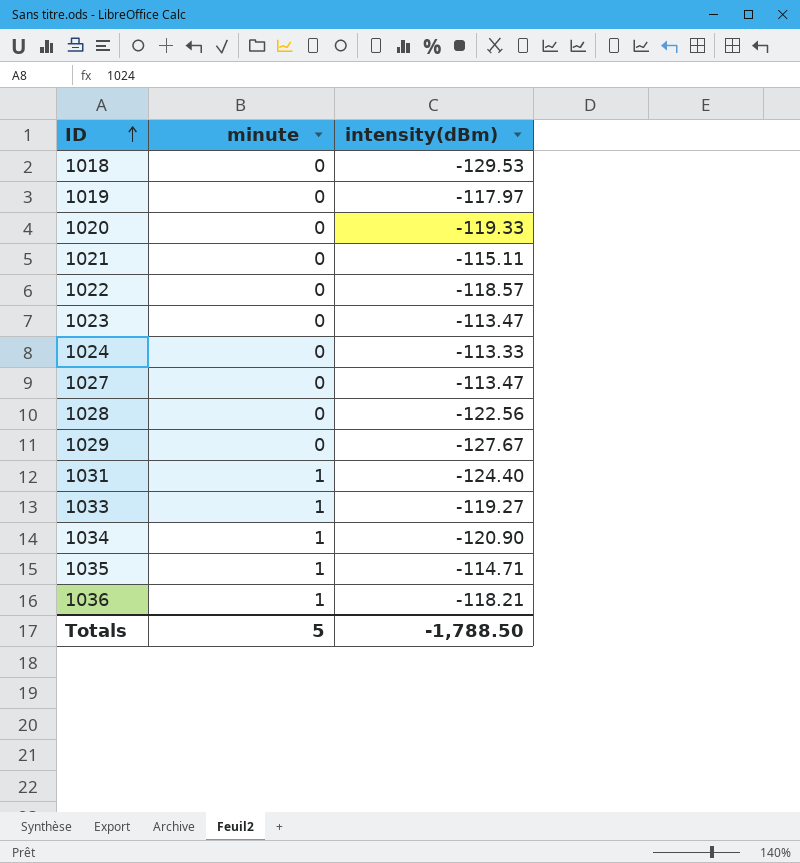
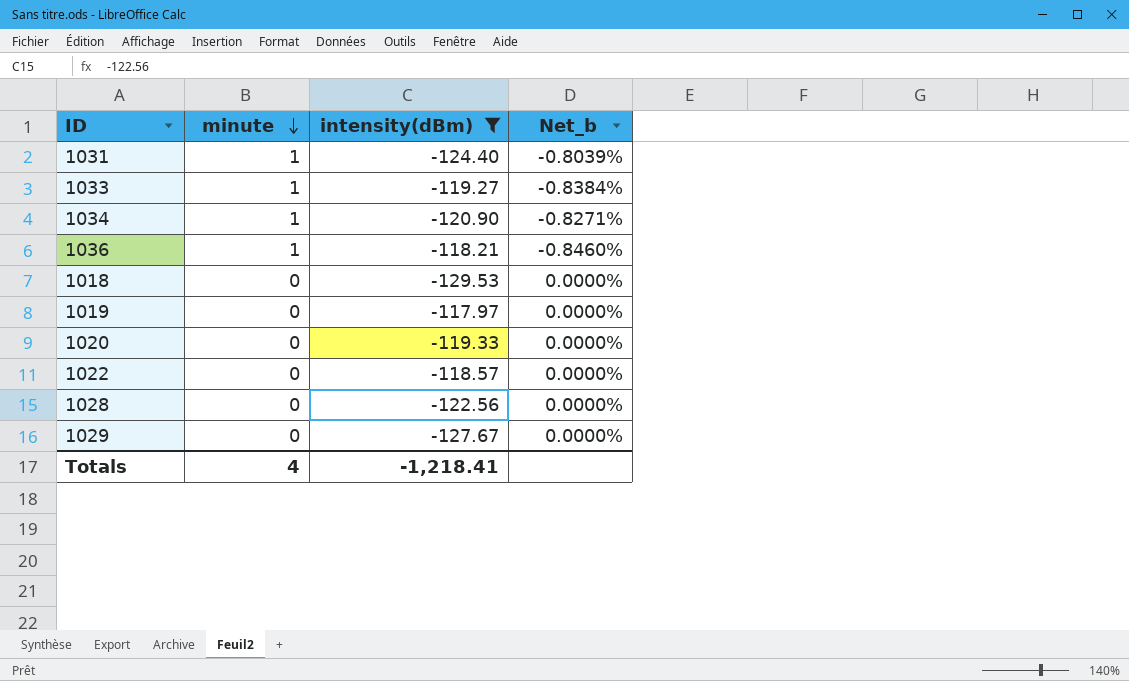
filter: none -> intensity(dBm) <= -117.97
row order: ID ascending -> minute descending
column Net_b | formula: none -> [minute] / [intensity(dBm)]
Totals | minute: 5 -> 4
Totals | intensity(dBm): -1,788.50 -> -1,218.41

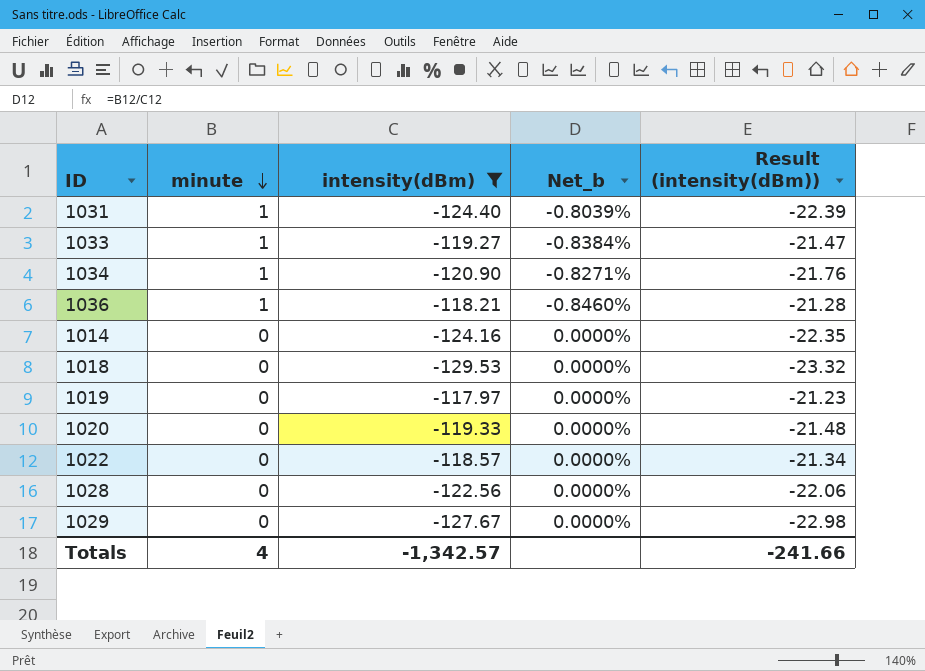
column Result (intensity(dBm)) | formula: none -> [intensity(dBm)] * 0.18
row 1014: none -> 0 | -124.16 | 0.0000% | -22.35
Totals | intensity(dBm): -1,218.41 -> -1,342.57

